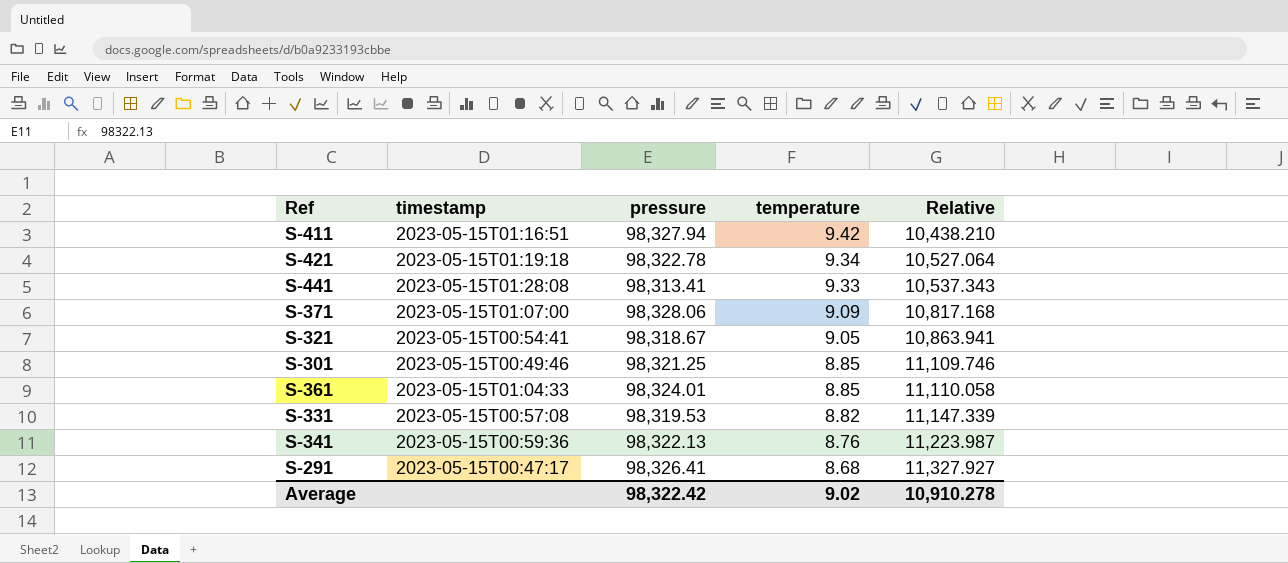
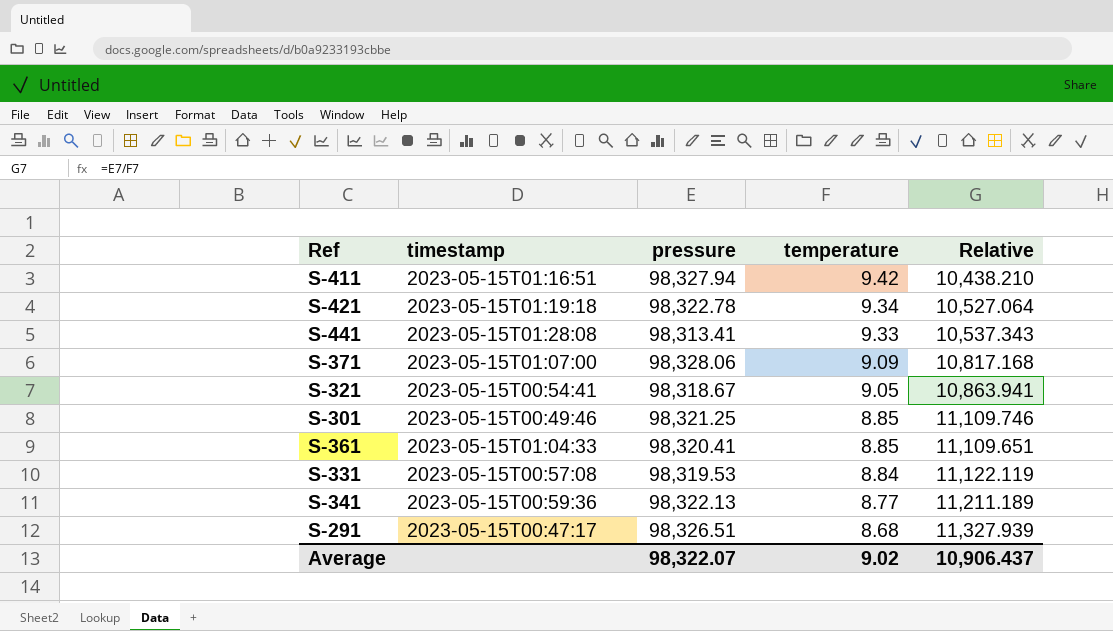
S-361 | pressure: 98,324.01 -> 98,320.41
S-361 | Relative: 11,110.058 -> 11,109.651
S-331 | temperature: 8.82 -> 8.84
S-331 | Relative: 11,147.339 -> 11,122.119
S-341 | temperature: 8.76 -> 8.77
S-341 | Relative: 11,223.987 -> 11,211.189
S-291 | pressure: 98,326.41 -> 98,326.51
S-291 | Relative: 11,327.927 -> 11,327.939
Average | pressure: 98,322.42 -> 98,322.07
Average | Relative: 10,910.278 -> 10,906.437

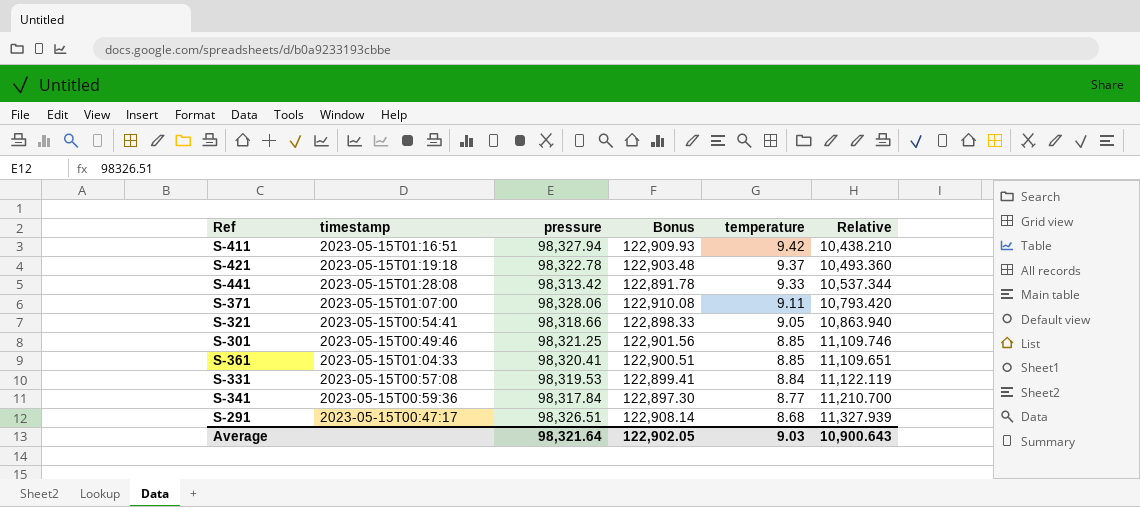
column Bonus | formula: none -> [pressure] * 1.25
S-421 | temperature: 9.34 -> 9.37
S-421 | Relative: 10,527.064 -> 10,493.360
S-441 | pressure: 98,313.41 -> 98,313.42
S-441 | Relative: 10,537.343 -> 10,537.344
S-371 | temperature: 9.09 -> 9.11
S-371 | Relative: 10,817.168 -> 10,793.420
S-321 | pressure: 98,318.67 -> 98,318.66
S-321 | Relative: 10,863.941 -> 10,863.940
S-341 | pressure: 98,322.13 -> 98,317.84
S-341 | Relative: 11,211.189 -> 11,210.700
Average | pressure: 98,322.07 -> 98,321.64
Average | temperature: 9.02 -> 9.03
Average | Relative: 10,906.437 -> 10,900.643

